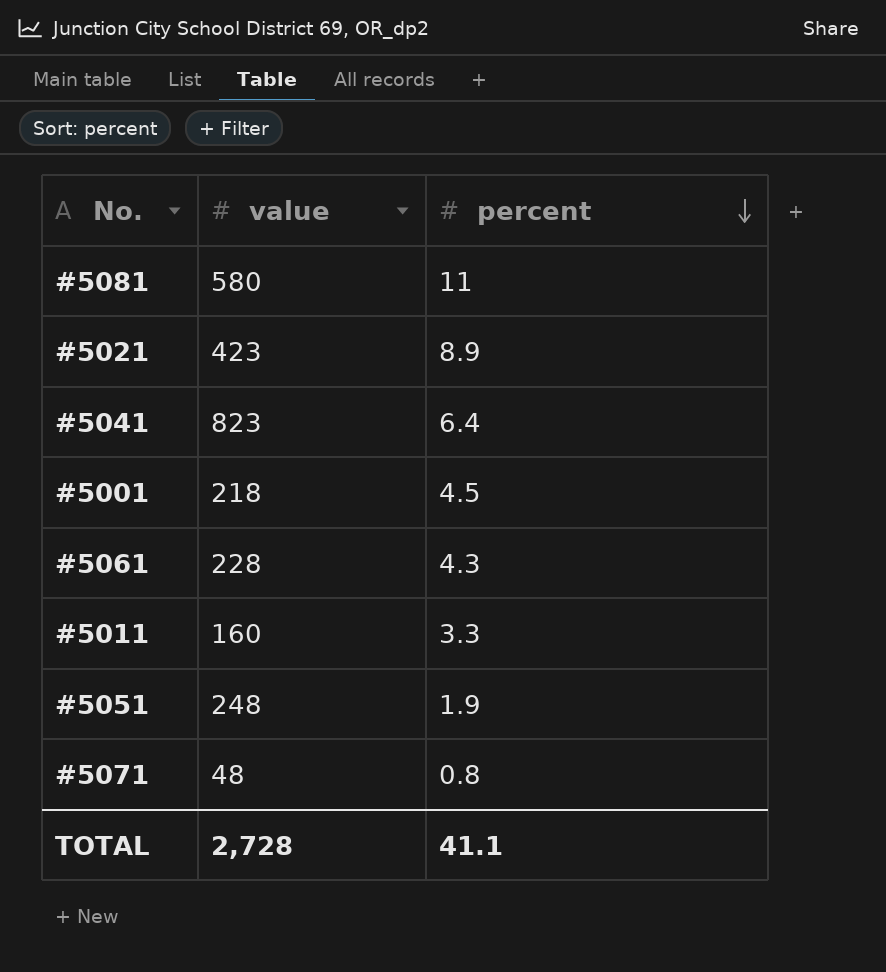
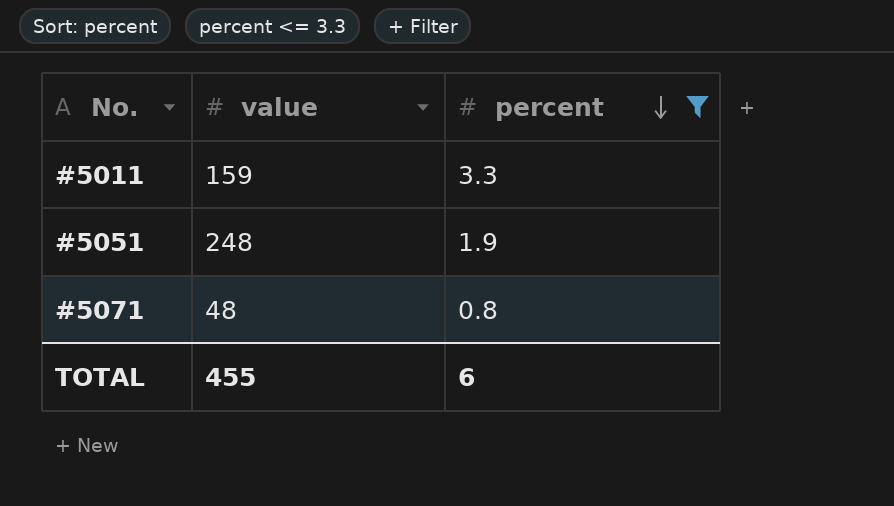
filter: none -> percent <= 3.3
#5011 | value: 160 -> 159
TOTAL | value: 2,728 -> 455
TOTAL | percent: 41.1 -> 6

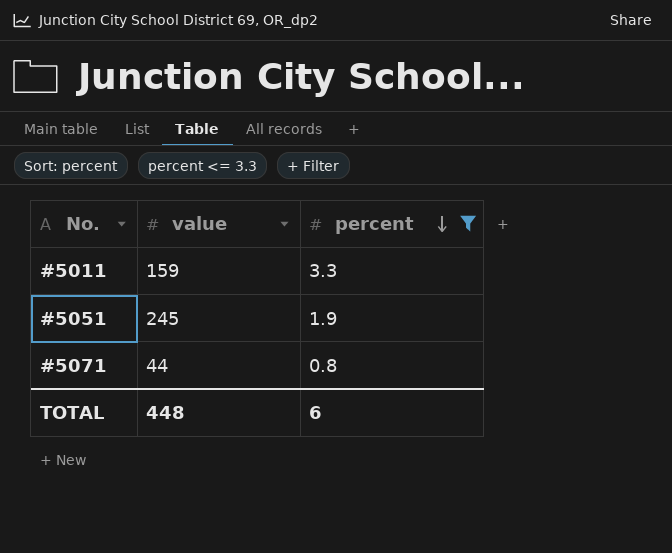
#5051 | value: 248 -> 245
#5071 | value: 48 -> 44
TOTAL | value: 455 -> 448

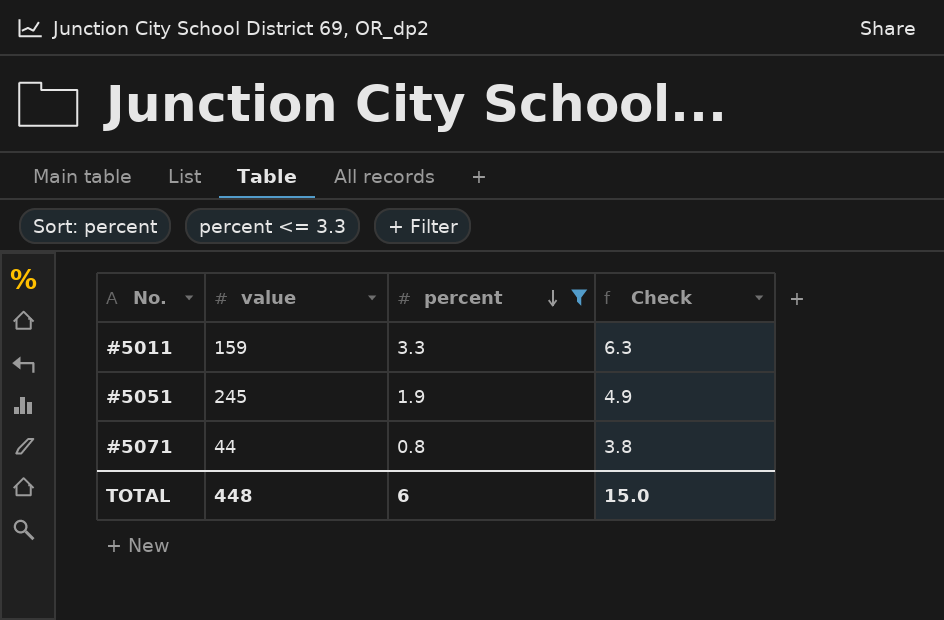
column Check | formula: none -> [percent] + 3

